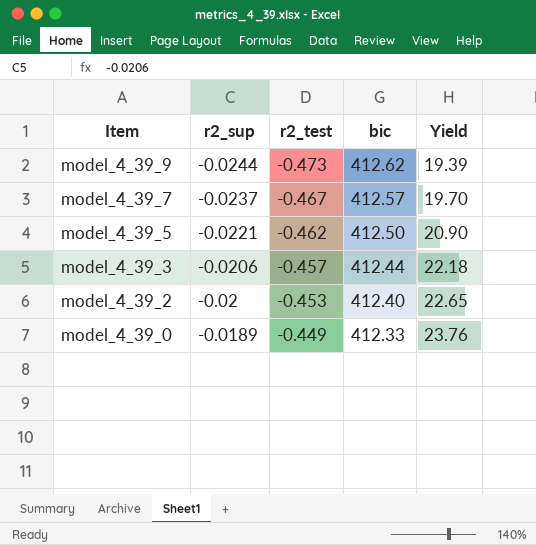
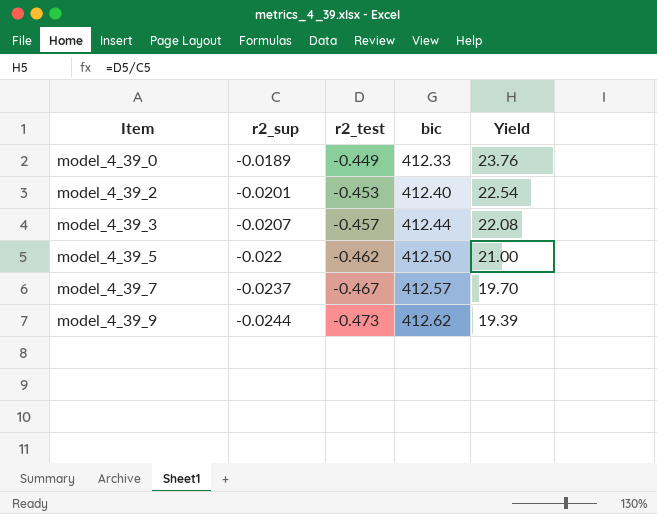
row order: Item descending -> Item ascending
model_4_39_2 | r2_sup: -0.02 -> -0.0201
model_4_39_2 | Yield: 22.65 -> 22.54
model_4_39_3 | r2_sup: -0.0206 -> -0.0207
model_4_39_3 | Yield: 22.18 -> 22.08
model_4_39_5 | r2_sup: -0.0221 -> -0.022
model_4_39_5 | Yield: 20.90 -> 21.00

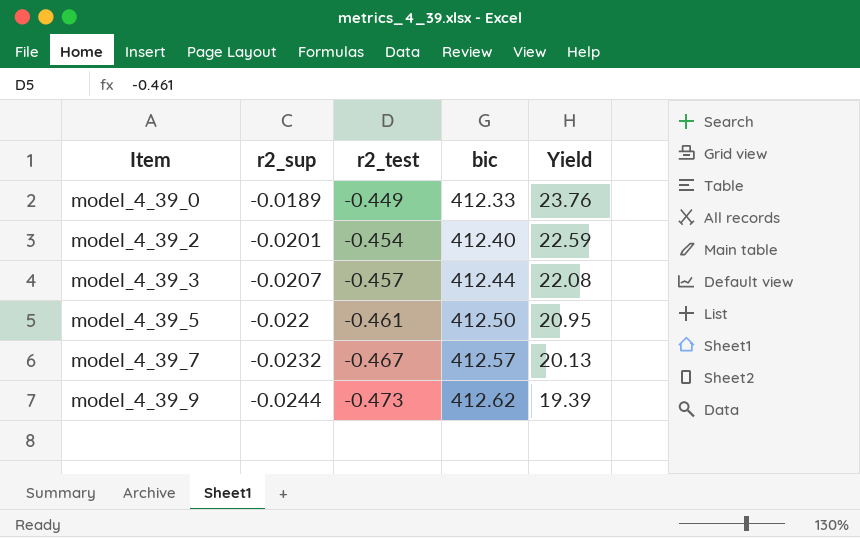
model_4_39_2 | r2_test: -0.453 -> -0.454
model_4_39_2 | Yield: 22.54 -> 22.59
model_4_39_5 | r2_test: -0.462 -> -0.461
model_4_39_5 | Yield: 21.00 -> 20.95
model_4_39_7 | r2_sup: -0.0237 -> -0.0232
model_4_39_7 | Yield: 19.70 -> 20.13

